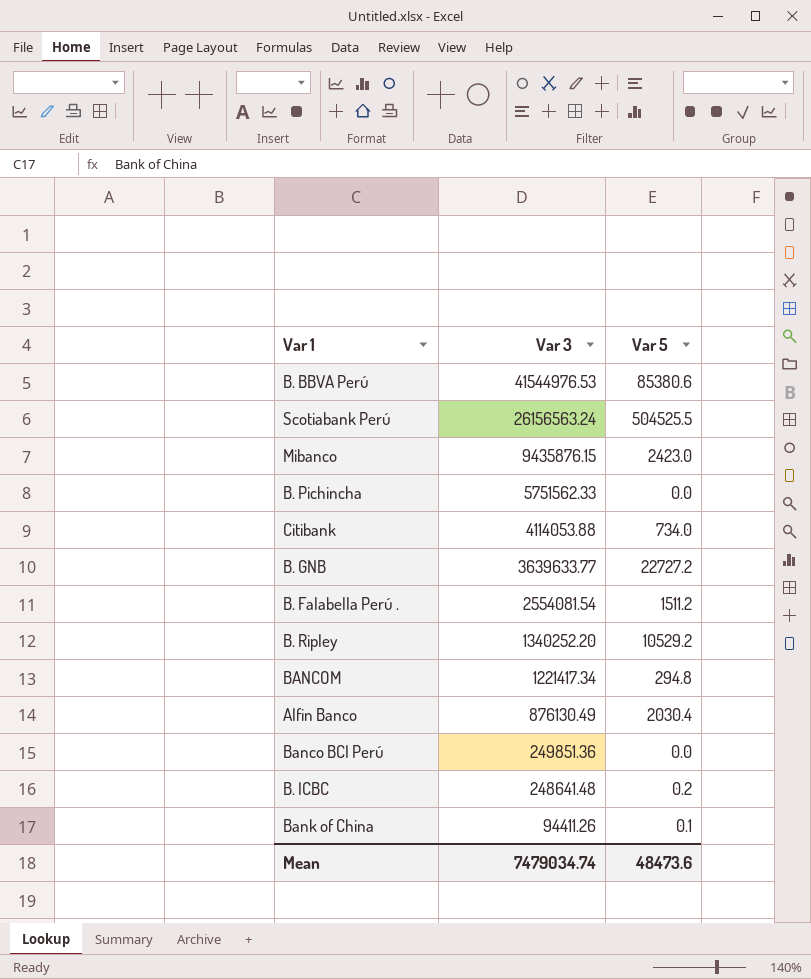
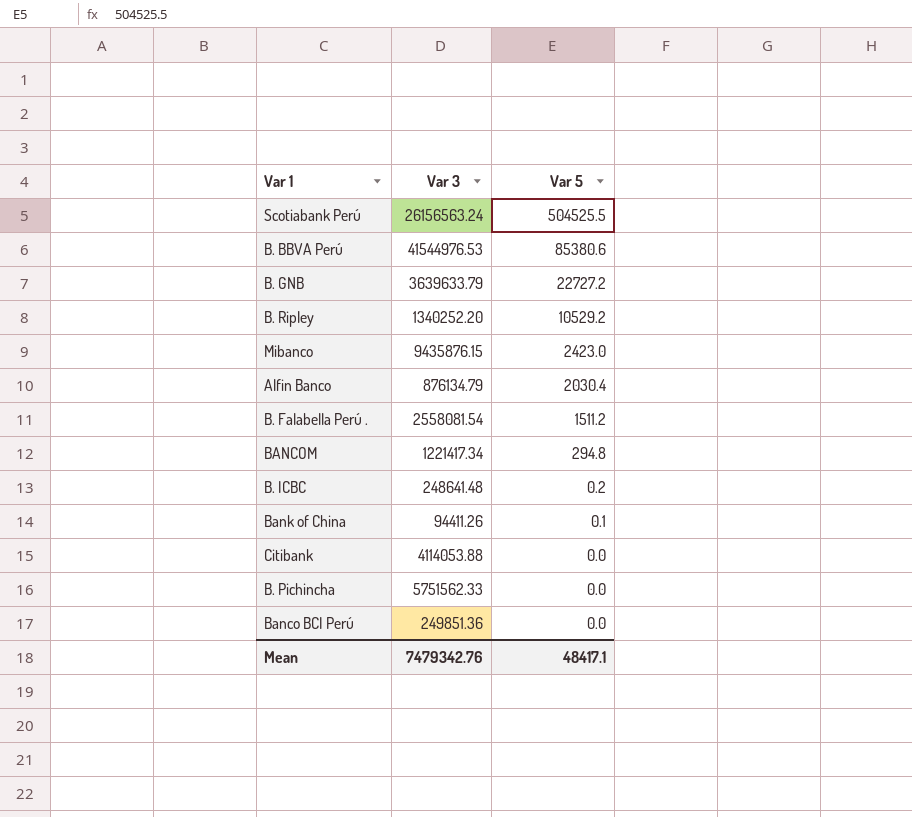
row order: Var 3 descending -> Var 5 descending
B. GNB | Var 3: 3639633.77 -> 3639633.79
Alfin Banco | Var 3: 876130.49 -> 876134.79
B. Falabella Perú . | Var 3: 2554081.54 -> 2558081.54
Citibank | Var 5: 734.0 -> 0.0
Mean | Var 3: 7479034.74 -> 7479342.76
Mean | Var 5: 48473.6 -> 48417.1

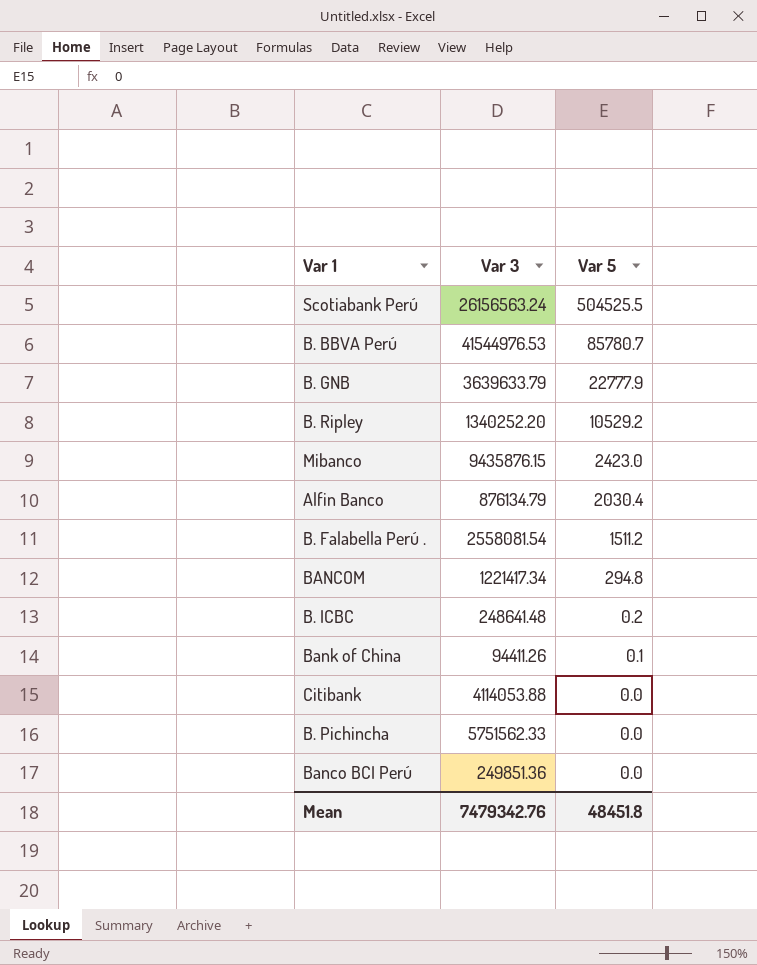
B. BBVA Perú | Var 5: 85380.6 -> 85780.7
B. GNB | Var 5: 22727.2 -> 22777.9
Mean | Var 5: 48417.1 -> 48451.8

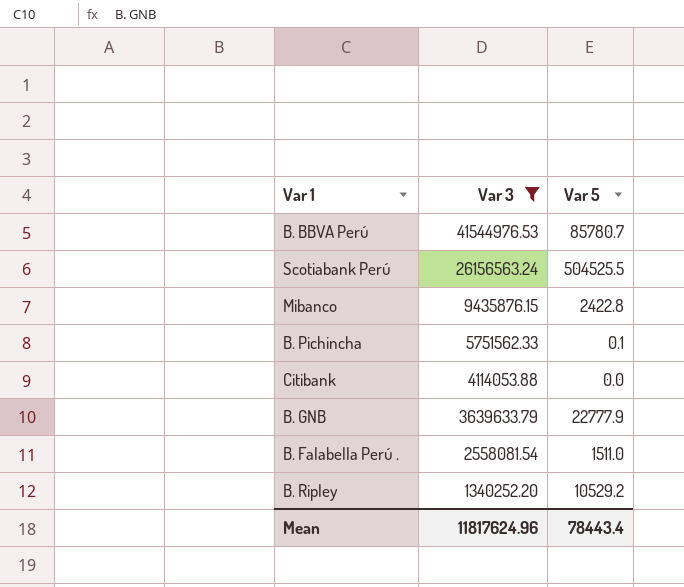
filter: none -> Var 3 >= 1340252.20
row order: Var 5 descending -> Var 3 descending
Mibanco | Var 5: 2423.0 -> 2422.8
B. Pichincha | Var 5: 0.0 -> 0.1
B. Falabella Perú . | Var 5: 1511.2 -> 1511.0
Mean | Var 3: 7479342.76 -> 11817624.96
Mean | Var 5: 48451.8 -> 78443.4

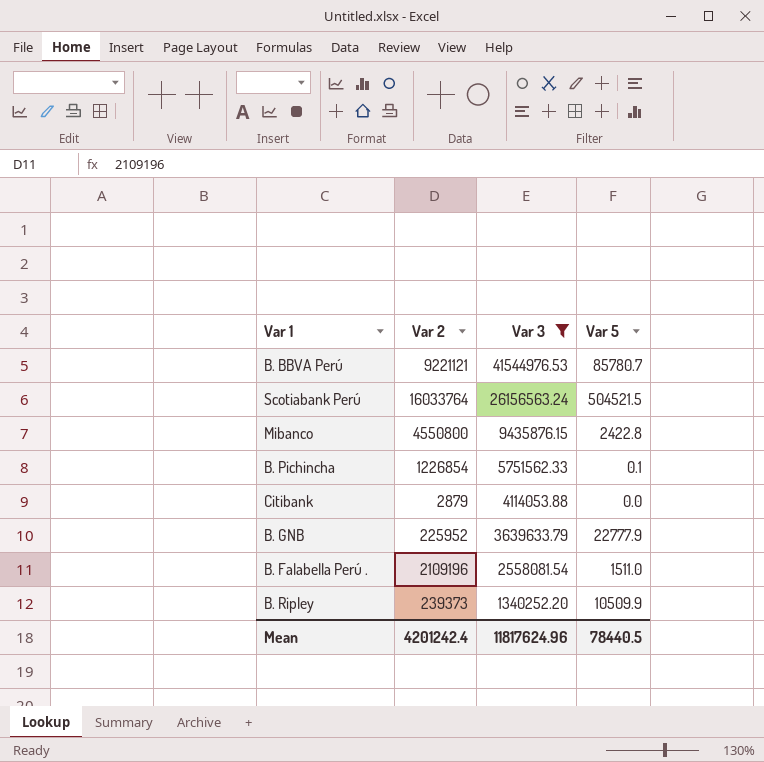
column Var 2 | position: none -> 2
Scotiabank Perú | Var 5: 504525.5 -> 504521.5
B. Ripley | Var 5: 10529.2 -> 10509.9
Mean | Var 5: 78443.4 -> 78440.5

